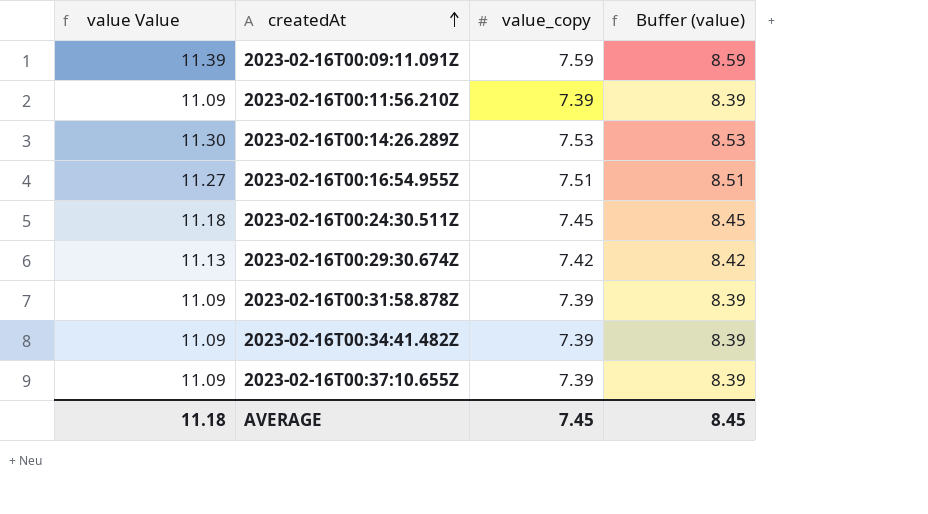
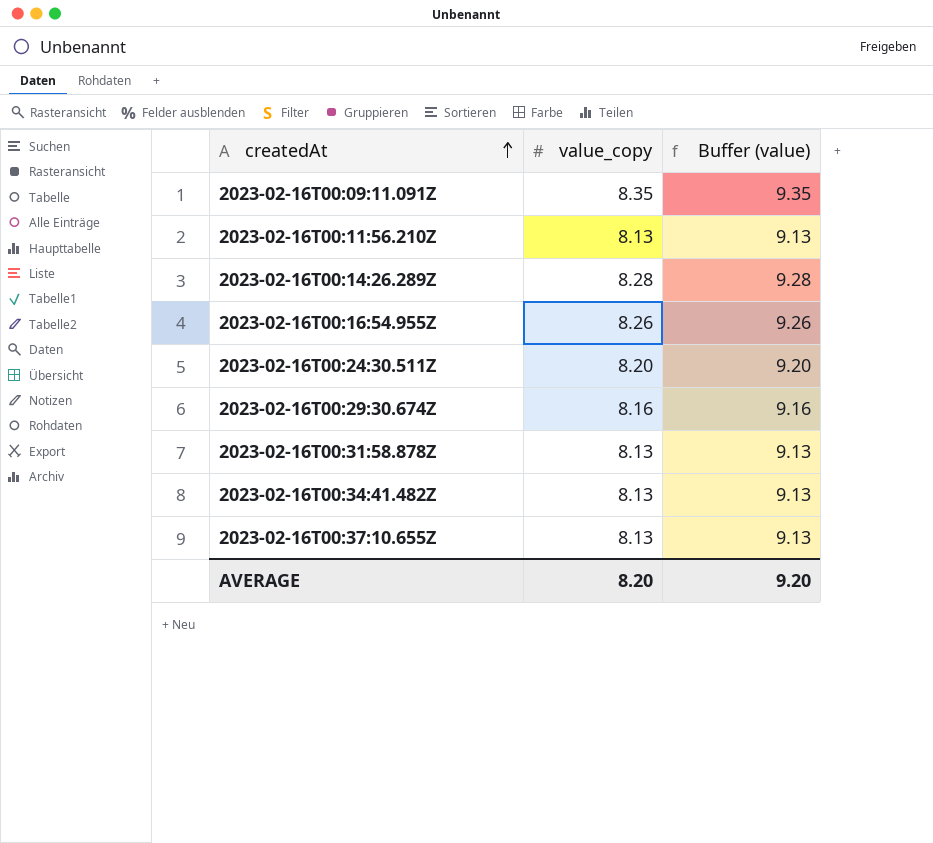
column value Value | formula: [value_copy] * 1.5 -> none
2023-02-16T00:09:11.091Z | value_copy: 7.59 -> 8.35
2023-02-16T00:09:11.091Z | Buffer (value): 8.59 -> 9.35
2023-02-16T00:11:56.210Z | value_copy: 7.39 -> 8.13
2023-02-16T00:11:56.210Z | Buffer (value): 8.39 -> 9.13
2023-02-16T00:14:26.289Z | value_copy: 7.53 -> 8.28
2023-02-16T00:14:26.289Z | Buffer (value): 8.53 -> 9.28
2023-02-16T00:16:54.955Z | value_copy: 7.51 -> 8.26
2023-02-16T00:16:54.955Z | Buffer (value): 8.51 -> 9.26
2023-02-16T00:24:30.511Z | value_copy: 7.45 -> 8.20
2023-02-16T00:24:30.511Z | Buffer (value): 8.45 -> 9.20
2023-02-16T00:29:30.674Z | value_copy: 7.42 -> 8.16
2023-02-16T00:29:30.674Z | Buffer (value): 8.42 -> 9.16
2023-02-16T00:31:58.878Z | value_copy: 7.39 -> 8.13
2023-02-16T00:31:58.878Z | Buffer (value): 8.39 -> 9.13
2023-02-16T00:34:41.482Z | value_copy: 7.39 -> 8.13
2023-02-16T00:34:41.482Z | Buffer (value): 8.39 -> 9.13
2023-02-16T00:37:10.655Z | value_copy: 7.39 -> 8.13
2023-02-16T00:37:10.655Z | Buffer (value): 8.39 -> 9.13
AVERAGE | value_copy: 7.45 -> 8.20
AVERAGE | Buffer (value): 8.45 -> 9.20

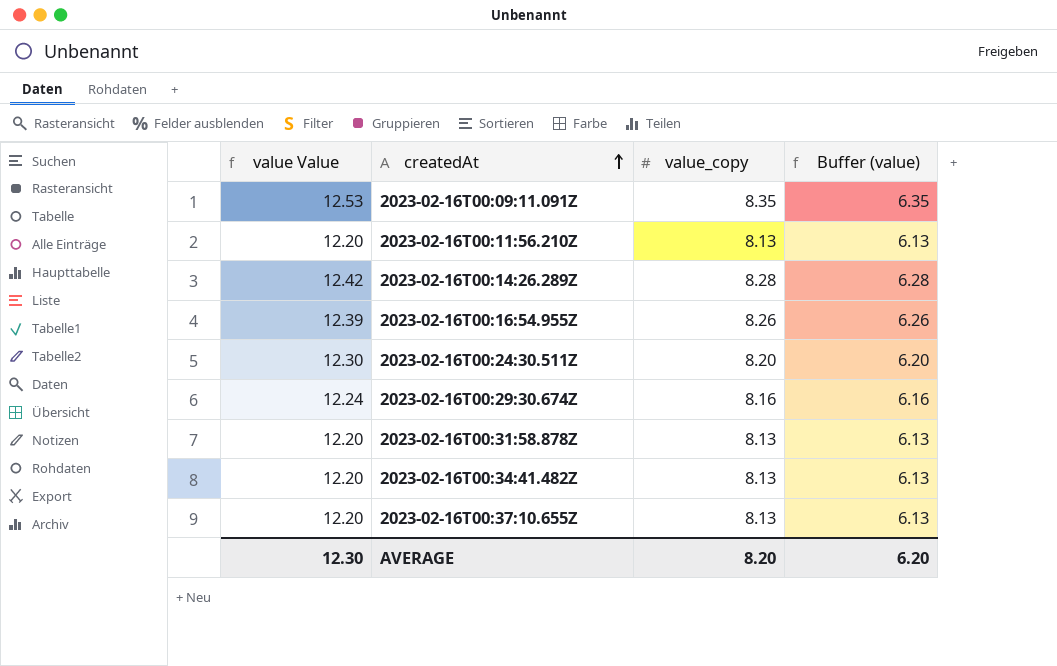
column value Value | formula: none -> [value_copy] * 1.5
column Buffer (value) | formula: [value_copy] + 1 -> [value_copy] - 2
AVERAGE | Buffer (value): 9.20 -> 6.20

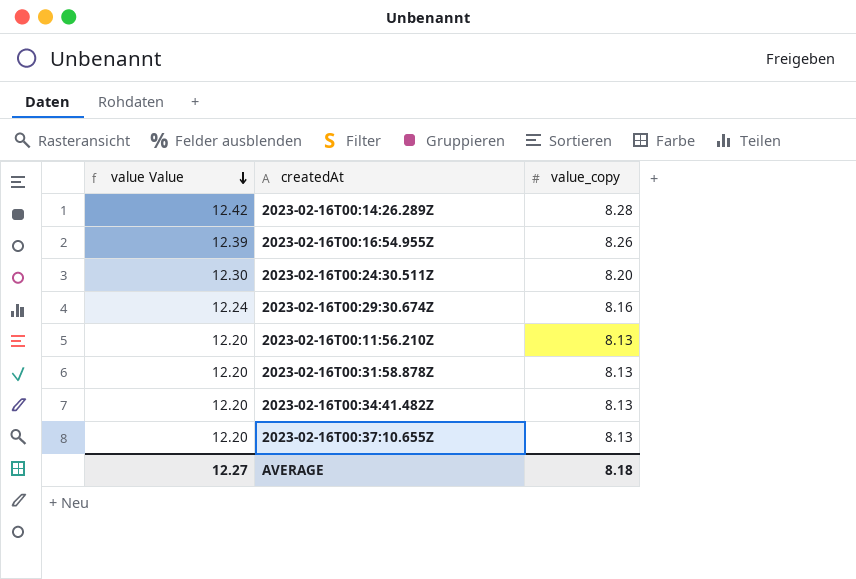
row order: createdAt ascending -> value Value descending
column Buffer (value) | formula: [value_copy] - 2 -> none
row 2023-02-16T00:09:11.091Z: 12.53 | 8.35 | 6.35 -> none
AVERAGE | value Value: 12.30 -> 12.27
AVERAGE | value_copy: 8.20 -> 8.18

